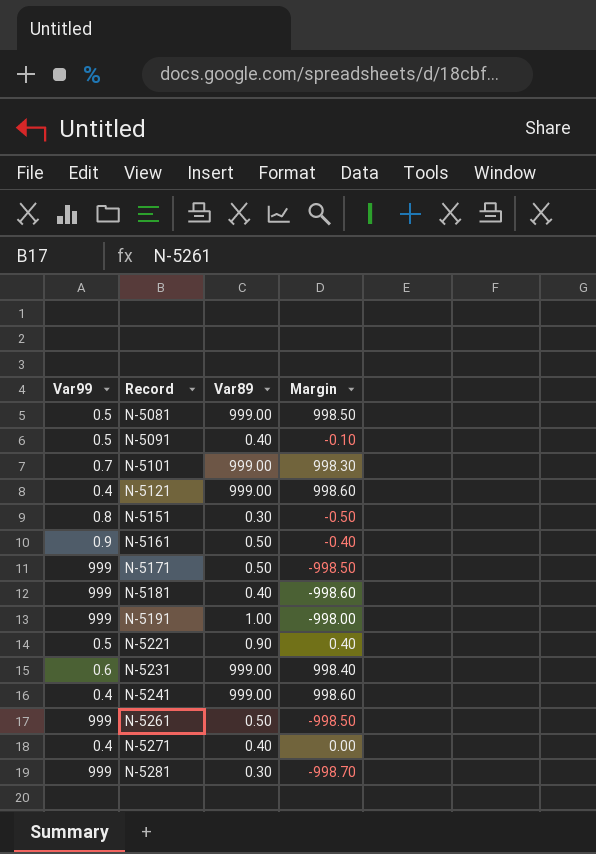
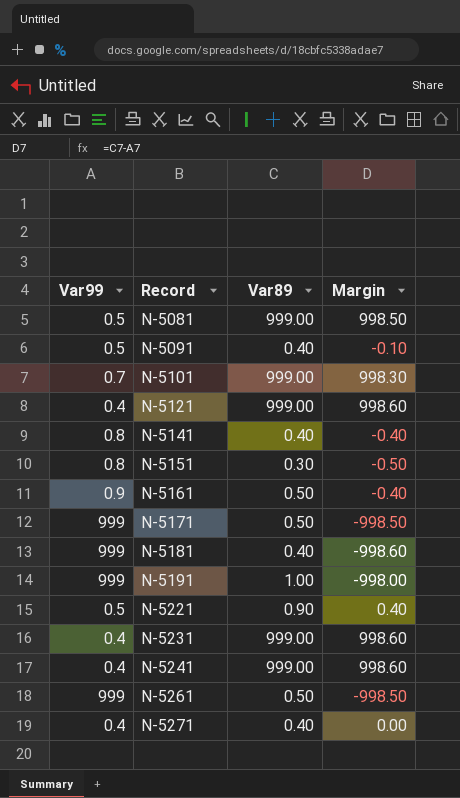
row N-5281: 999 | 0.30 | -998.70 -> none
row N-5141: none -> 0.8 | 0.40 | -0.40
N-5231 | Var99: 0.6 -> 0.4
N-5231 | Margin: 998.40 -> 998.60

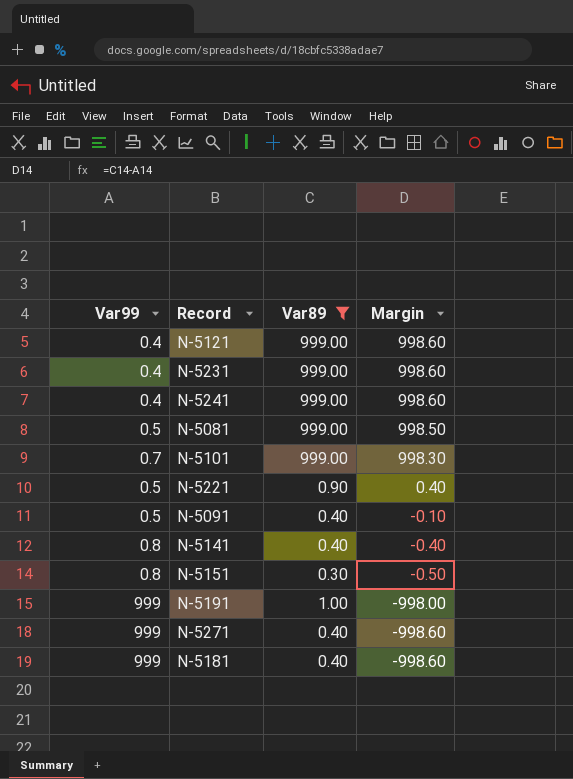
filter: none -> Var89 != 0.50
row order: Record ascending -> Margin descending
N-5271 | Var99: 0.4 -> 999
N-5271 | Margin: 0.00 -> -998.60

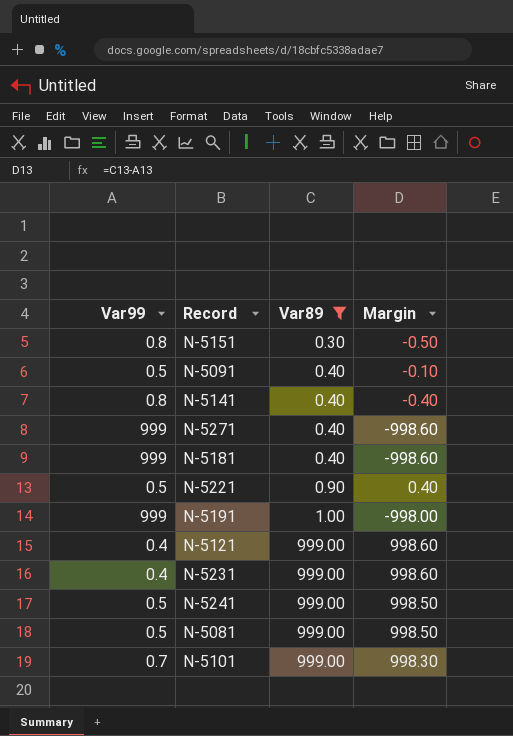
row order: Margin descending -> Var89 ascending
N-5241 | Var99: 0.4 -> 0.5
N-5241 | Margin: 998.60 -> 998.50

